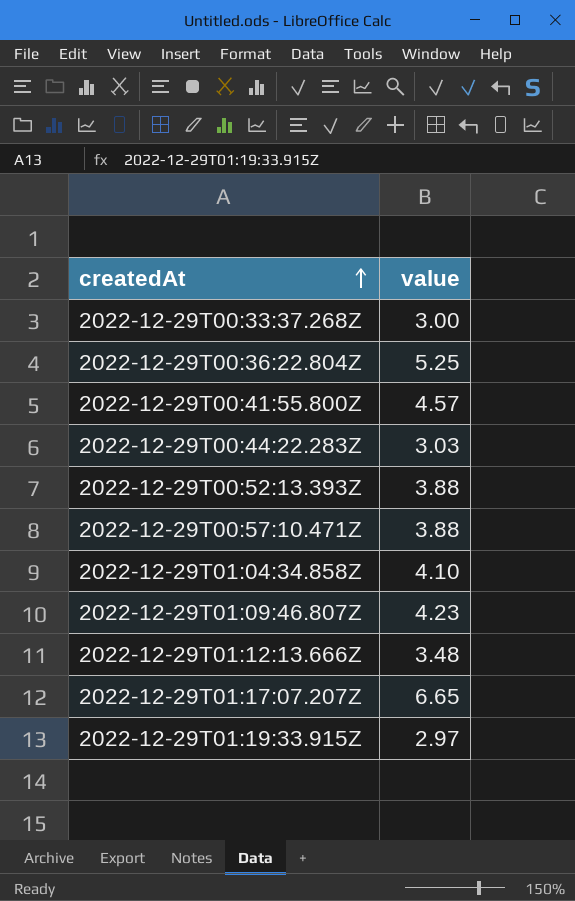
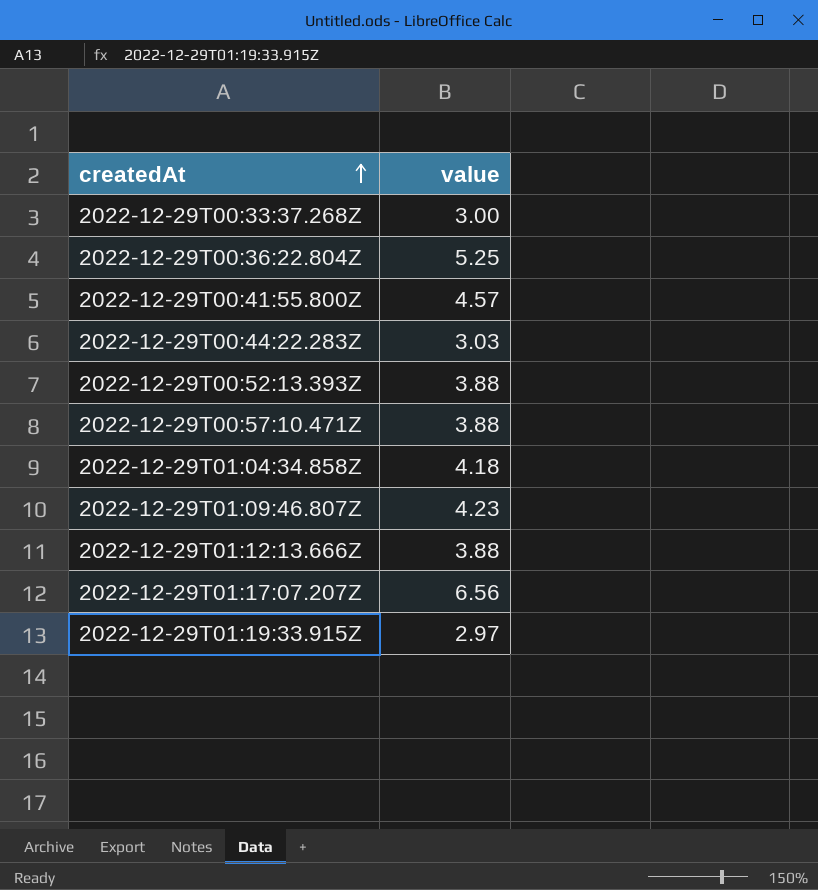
2022-12-29T01:04:34.858Z | value: 4.10 -> 4.18
2022-12-29T01:12:13.666Z | value: 3.48 -> 3.88
2022-12-29T01:17:07.207Z | value: 6.65 -> 6.56

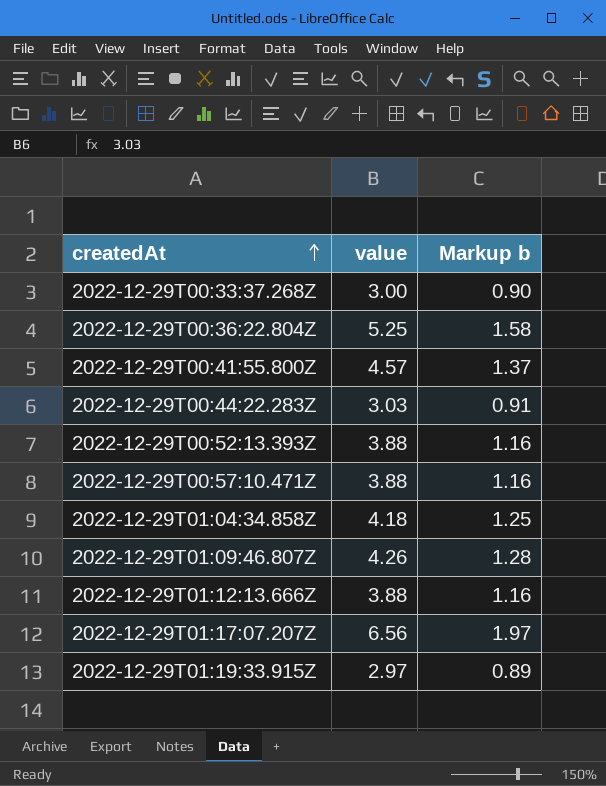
column Markup b | formula: none -> [value] * 0.3
2022-12-29T01:09:46.807Z | value: 4.23 -> 4.26

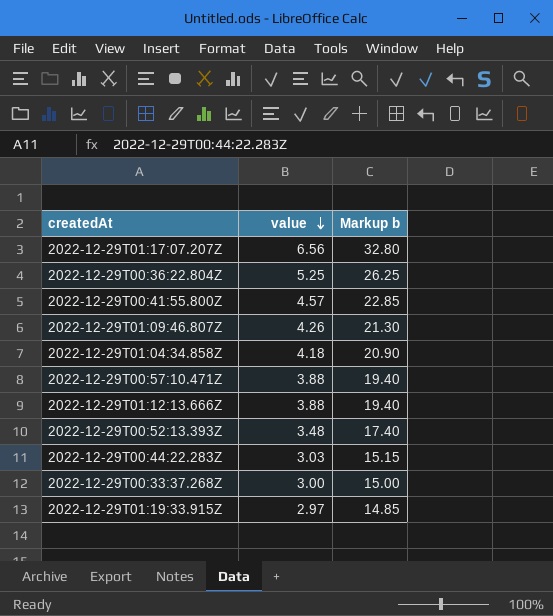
row order: createdAt ascending -> value descending
column Markup b | formula: [value] * 0.3 -> [value] * 5
2022-12-29T00:52:13.393Z | value: 3.88 -> 3.48

